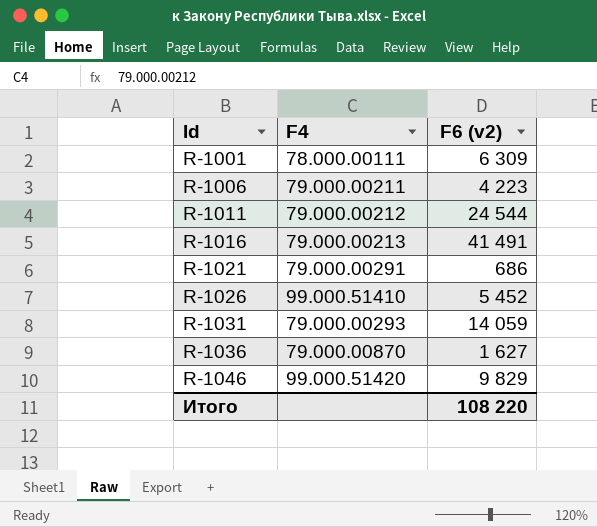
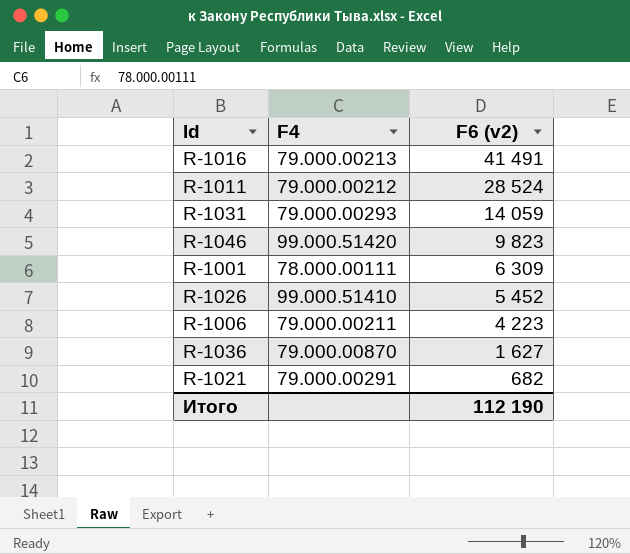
row order: Id ascending -> F6 (v2) descending
R-1011 | F6 (v2): 24 544 -> 28 524
R-1046 | F6 (v2): 9 829 -> 9 823
R-1021 | F6 (v2): 686 -> 682
Итого | F6 (v2): 108 220 -> 112 190

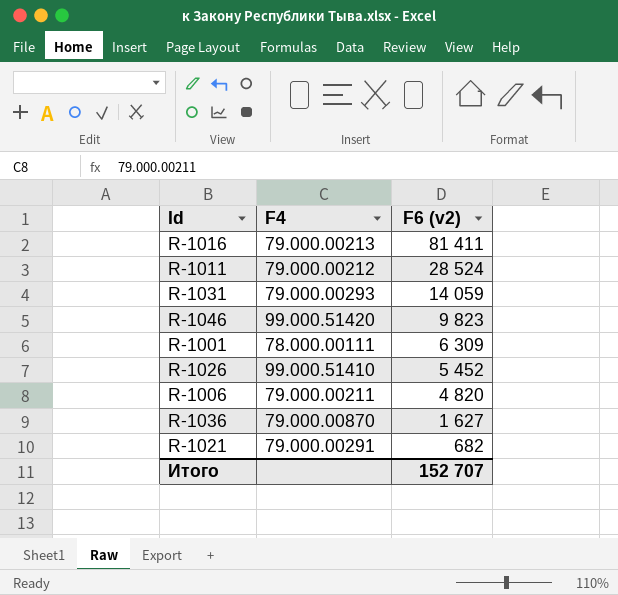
R-1016 | F6 (v2): 41 491 -> 81 411
R-1006 | F6 (v2): 4 223 -> 4 820
Итого | F6 (v2): 112 190 -> 152 707

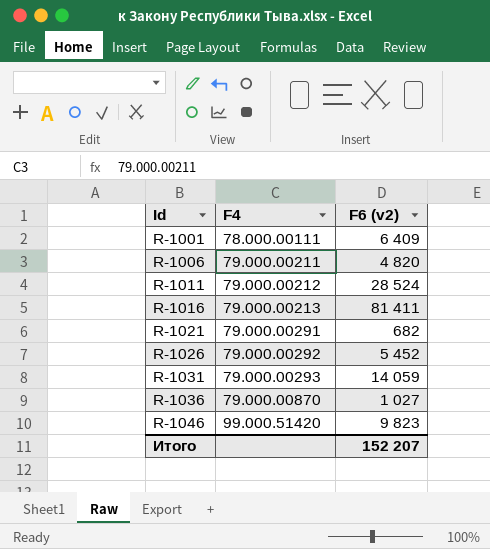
row order: F6 (v2) descending -> Id ascending
R-1001 | F6 (v2): 6 309 -> 6 409
R-1026 | F4: 99.000.51410 -> 79.000.00292
R-1036 | F6 (v2): 1 627 -> 1 027
Итого | F6 (v2): 152 707 -> 152 207

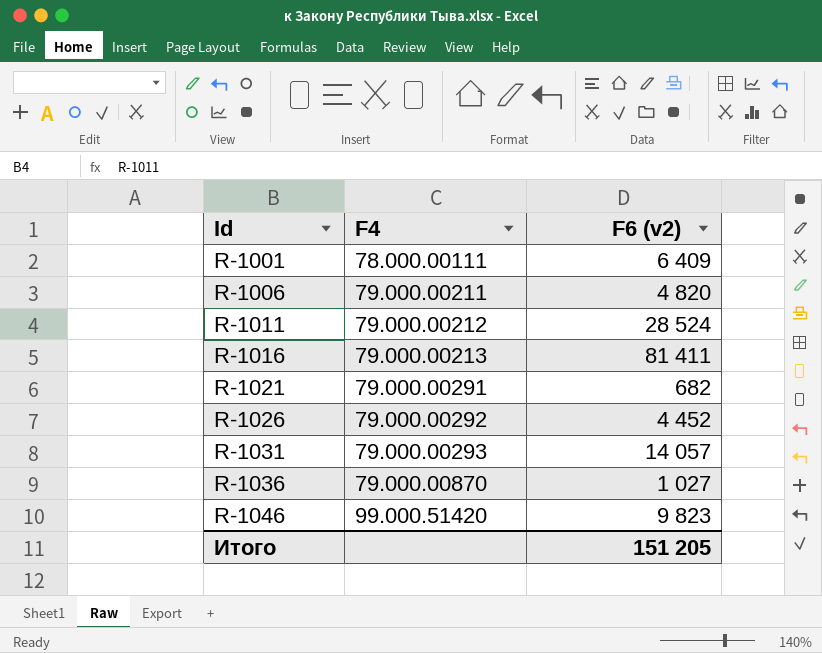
R-1026 | F6 (v2): 5 452 -> 4 452
R-1031 | F6 (v2): 14 059 -> 14 057
Итого | F6 (v2): 152 207 -> 151 205

